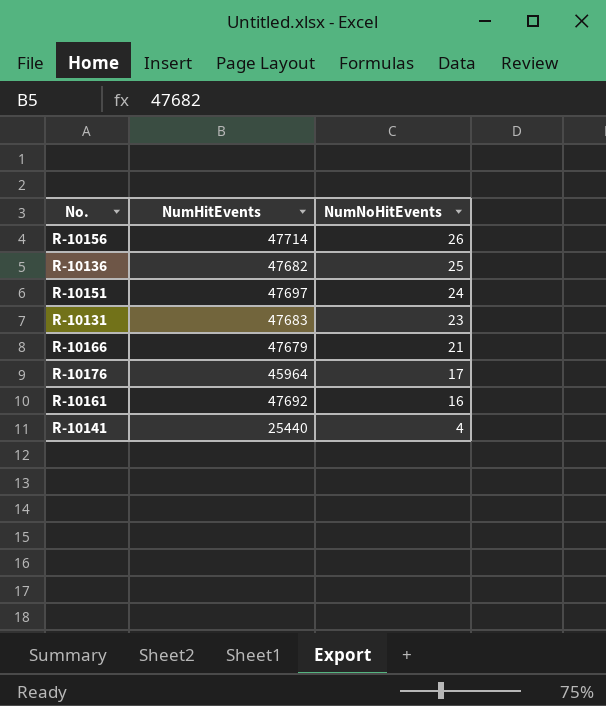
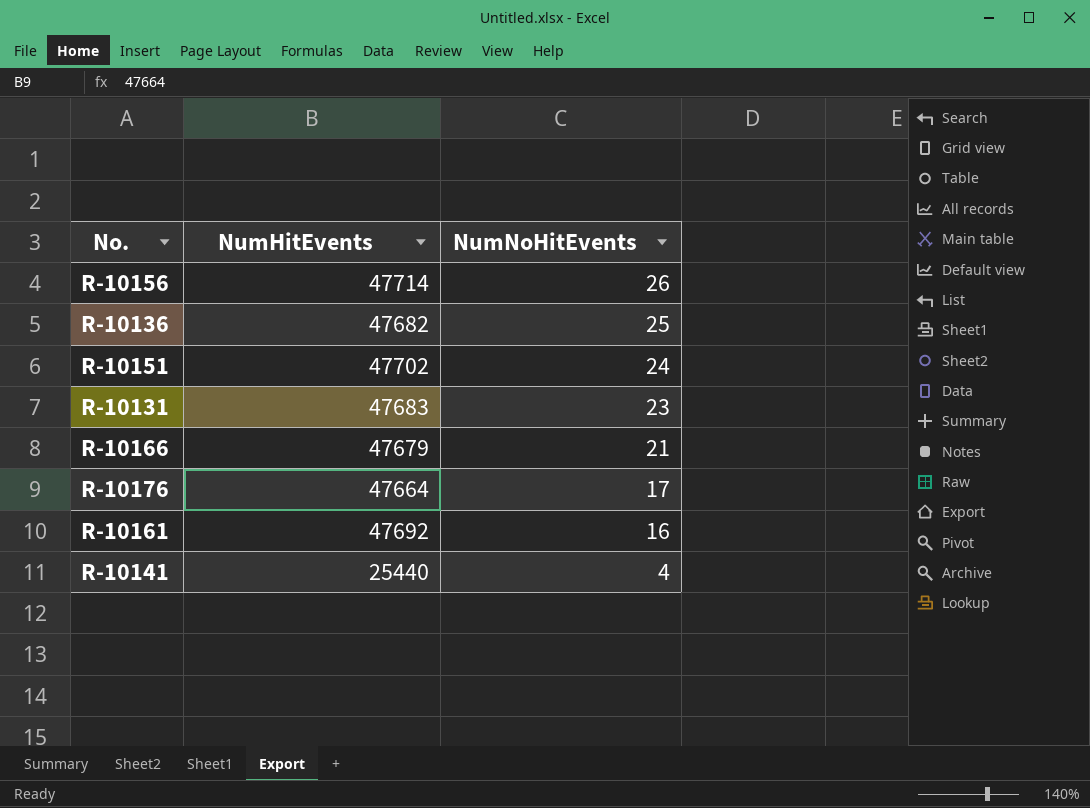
R-10151 | NumHitEvents: 47697 -> 47702
R-10176 | NumHitEvents: 45964 -> 47664

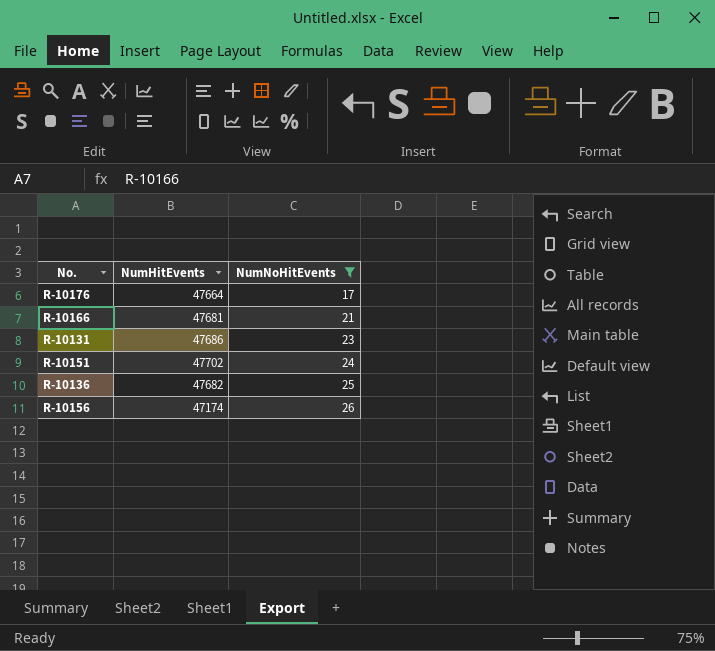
filter: none -> NumNoHitEvents >= 17
row order: NumNoHitEvents descending -> NumNoHitEvents ascending
R-10166 | NumHitEvents: 47679 -> 47681
R-10131 | NumHitEvents: 47683 -> 47686
R-10156 | NumHitEvents: 47714 -> 47174

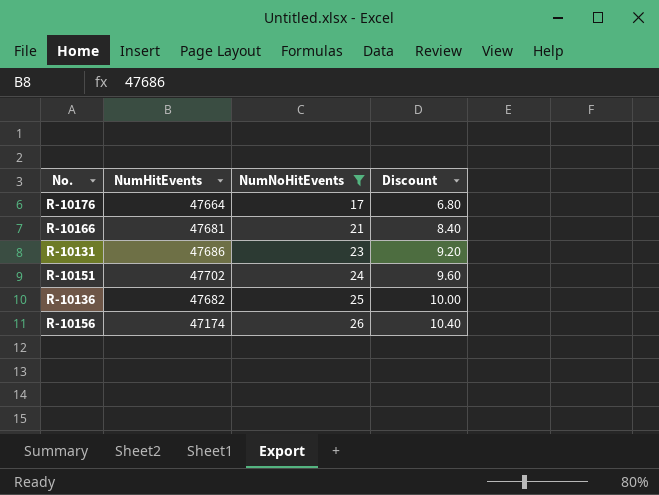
column Discount | formula: none -> [NumNoHitEvents] * 0.4

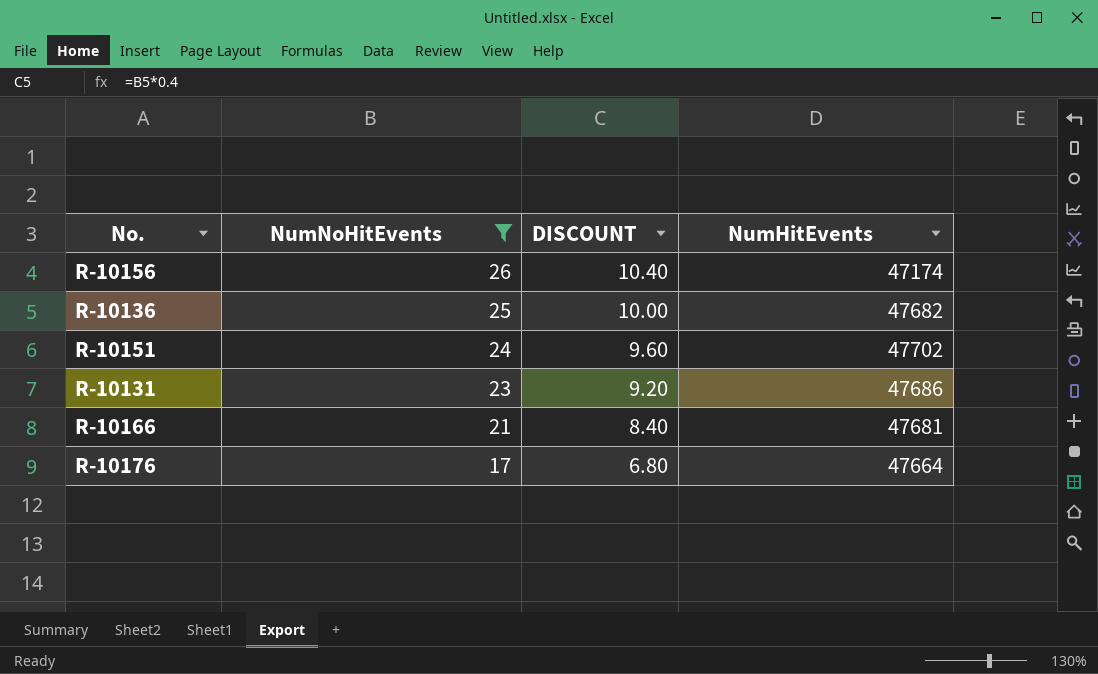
row order: NumNoHitEvents ascending -> NumNoHitEvents descending
column name: Discount -> DISCOUNT
column NumHitEvents | position: 2 -> 4

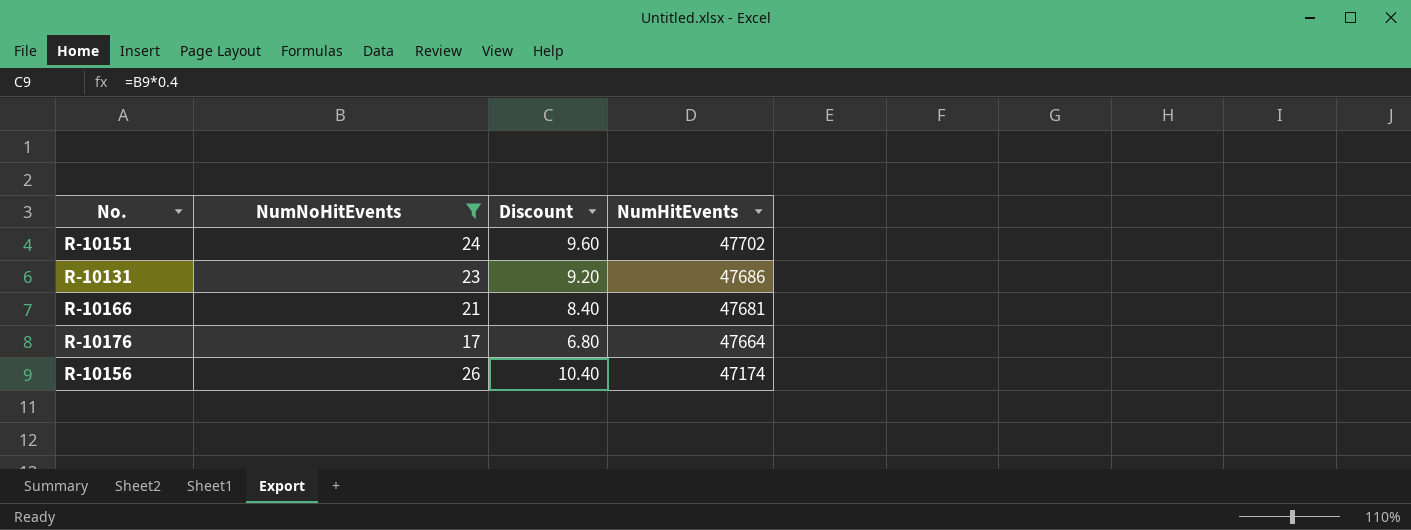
row order: NumNoHitEvents descending -> NumHitEvents descending
column name: DISCOUNT -> Discount
row R-10136: 25 | 10.00 | 47682 -> none

